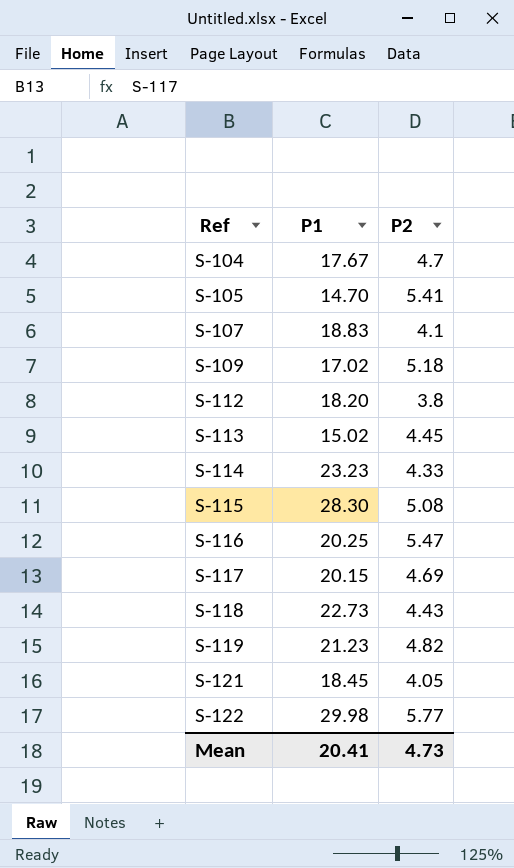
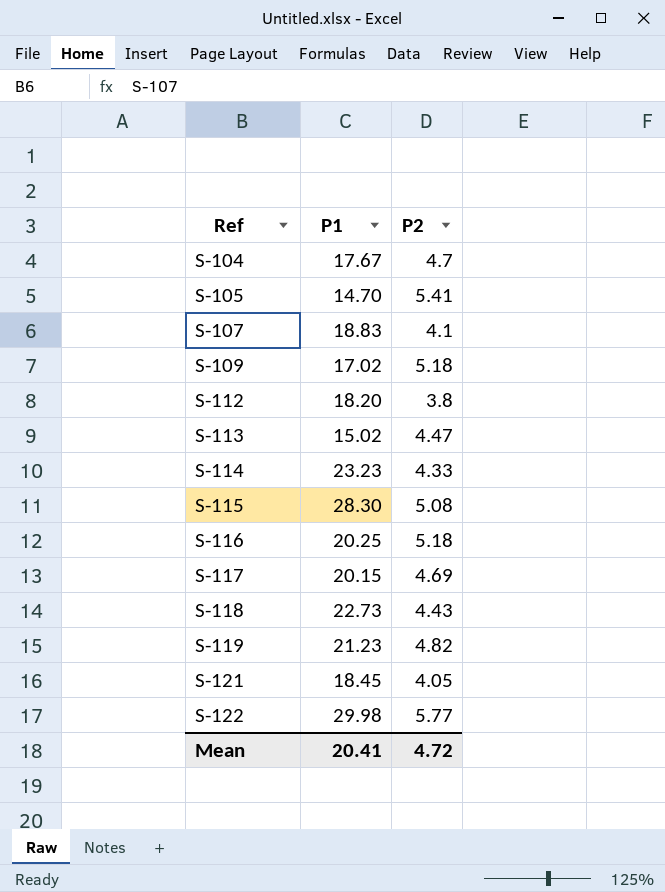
S-113 | P2: 4.45 -> 4.47
S-116 | P2: 5.47 -> 5.18
Mean | P2: 4.73 -> 4.72

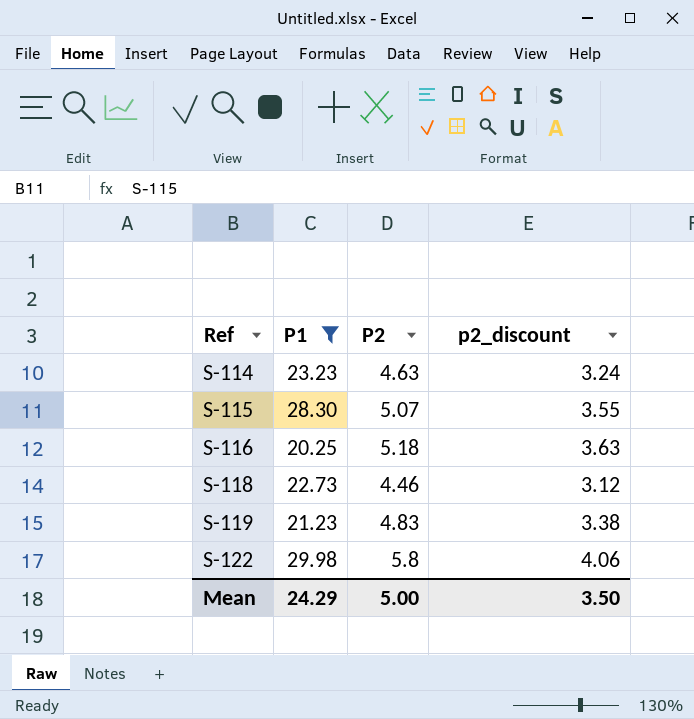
filter: none -> P1 >= 20.25
column p2_discount | formula: none -> [P2] * 0.7
S-114 | P2: 4.33 -> 4.63
S-115 | P2: 5.08 -> 5.07
S-118 | P2: 4.43 -> 4.46
S-119 | P2: 4.82 -> 4.83
S-122 | P2: 5.77 -> 5.8
Mean | P1: 20.41 -> 24.29
Mean | P2: 4.72 -> 5.00

